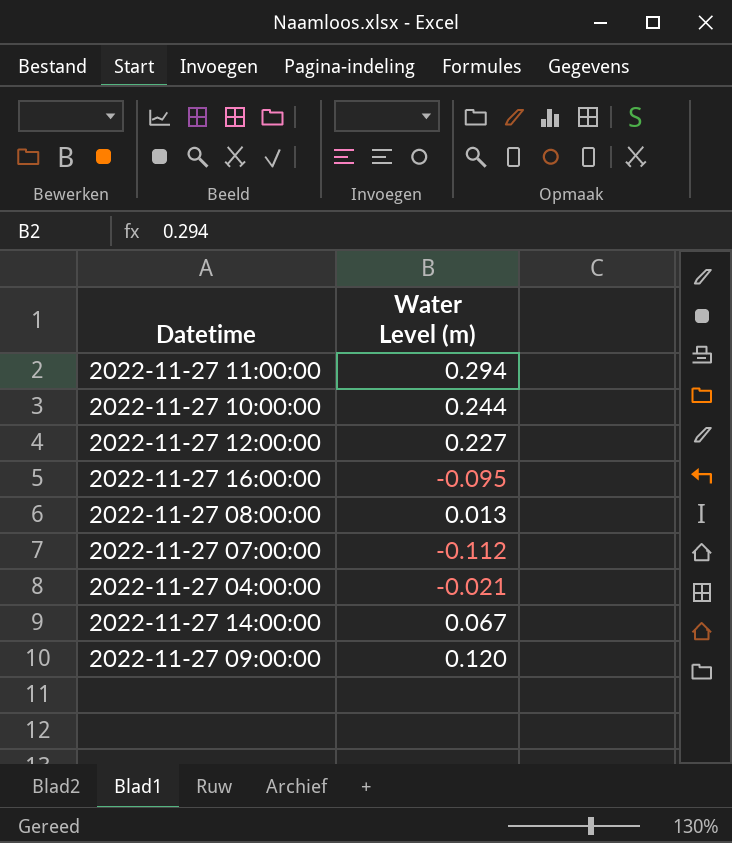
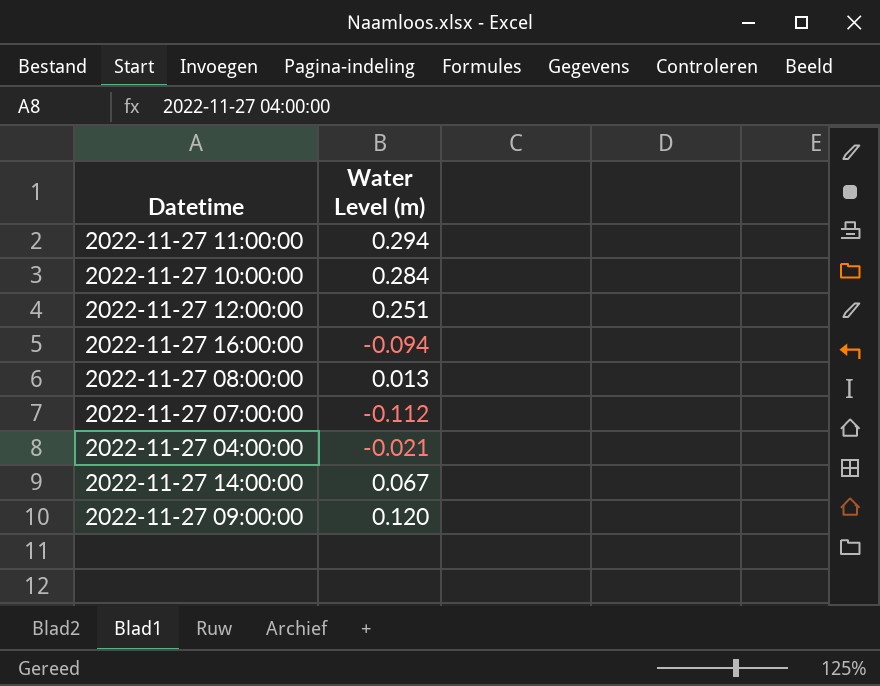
2022-11-27 10:00:00 | Water Level (m): 0.244 -> 0.284
2022-11-27 12:00:00 | Water Level (m): 0.227 -> 0.251
2022-11-27 16:00:00 | Water Level (m): -0.095 -> -0.094

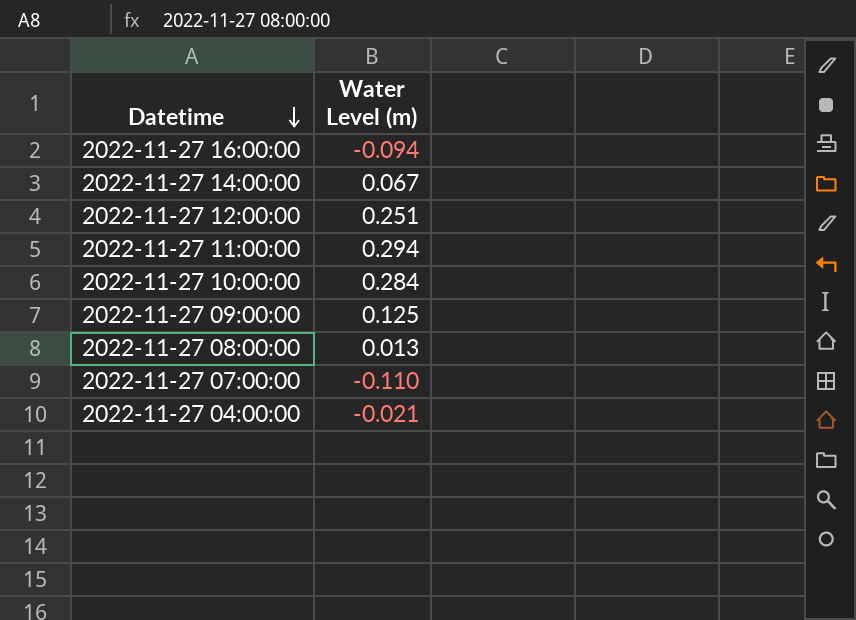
row order: none -> Datetime descending
2022-11-27 09:00:00 | Water Level (m): 0.120 -> 0.125
2022-11-27 07:00:00 | Water Level (m): -0.112 -> -0.110

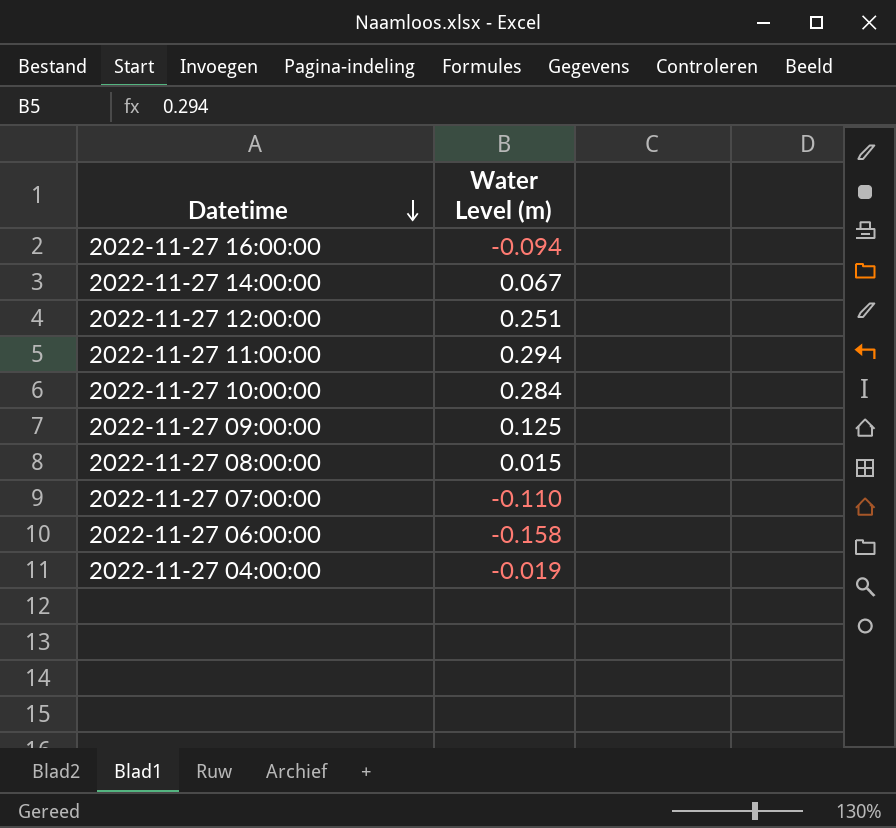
2022-11-27 08:00:00 | Water Level (m): 0.013 -> 0.015
row 2022-11-27 06:00:00: none -> -0.158
2022-11-27 04:00:00 | Water Level (m): -0.021 -> -0.019

